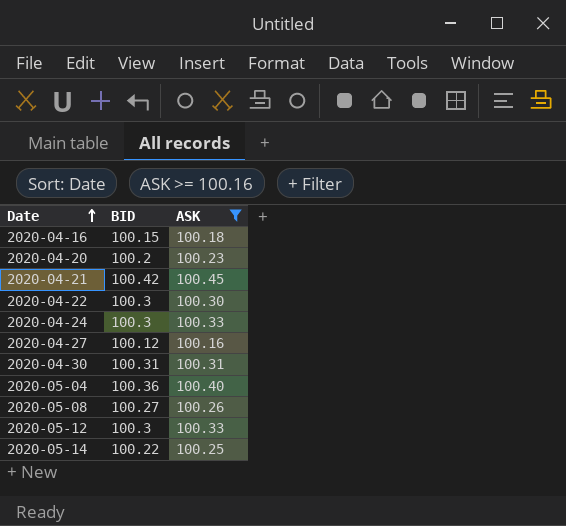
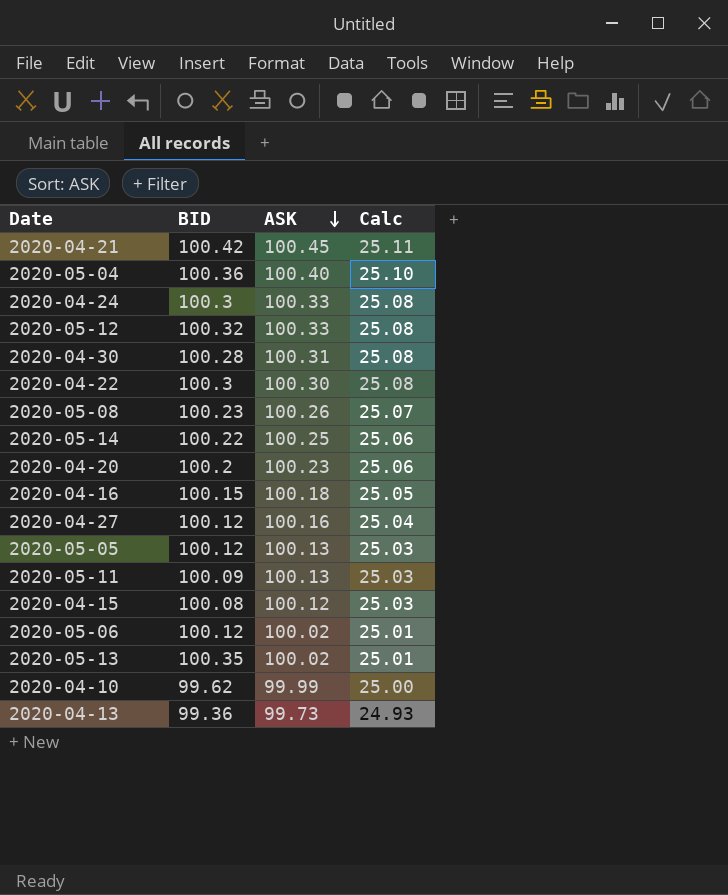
filter: ASK >= 100.16 -> none
row order: Date ascending -> ASK descending
column Calc | formula: none -> [ASK] * 0.25
2020-05-12 | BID: 100.3 -> 100.32
2020-04-30 | BID: 100.31 -> 100.28
2020-05-08 | BID: 100.27 -> 100.23

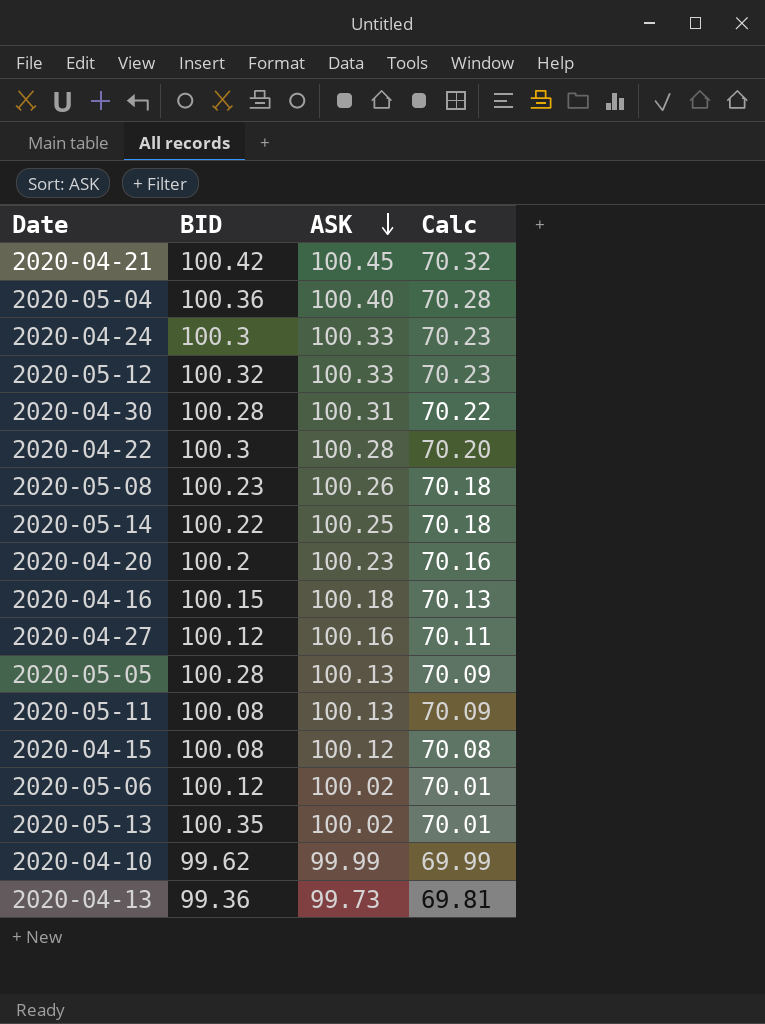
column Calc | formula: [ASK] * 0.25 -> [ASK] * 0.7
2020-04-22 | ASK: 100.30 -> 100.28
2020-05-05 | BID: 100.12 -> 100.28
2020-05-11 | BID: 100.09 -> 100.08

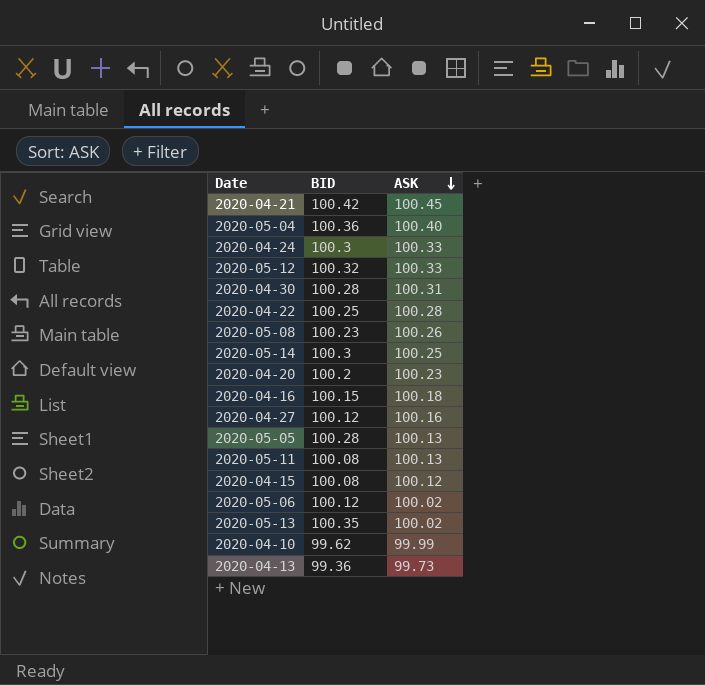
column Calc | formula: [ASK] * 0.7 -> none
2020-04-22 | BID: 100.3 -> 100.25
2020-05-14 | BID: 100.22 -> 100.3

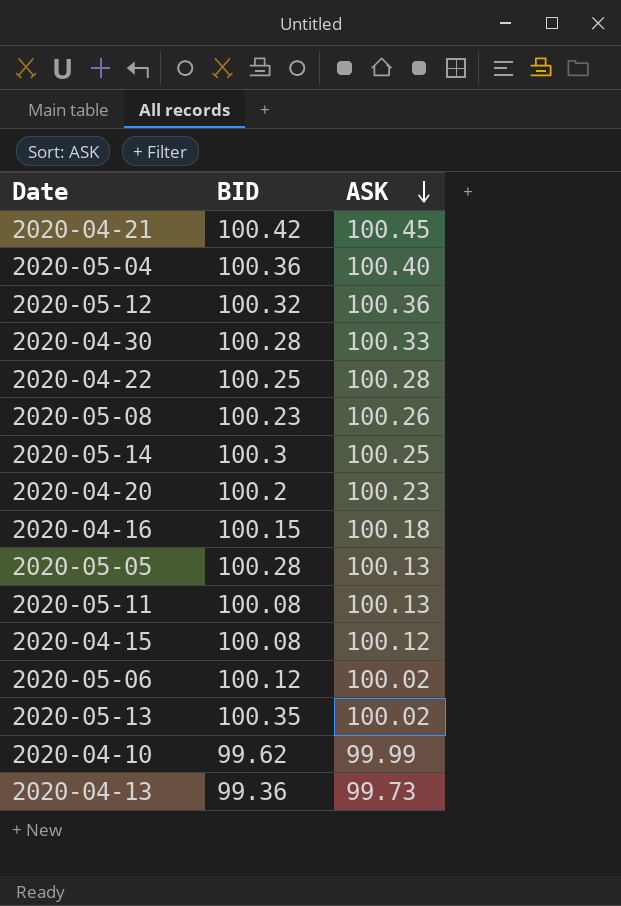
row 2020-04-24: 100.3 | 100.33 -> none
row 2020-04-27: 100.12 | 100.16 -> none
2020-05-12 | ASK: 100.33 -> 100.36
2020-04-30 | ASK: 100.31 -> 100.33

